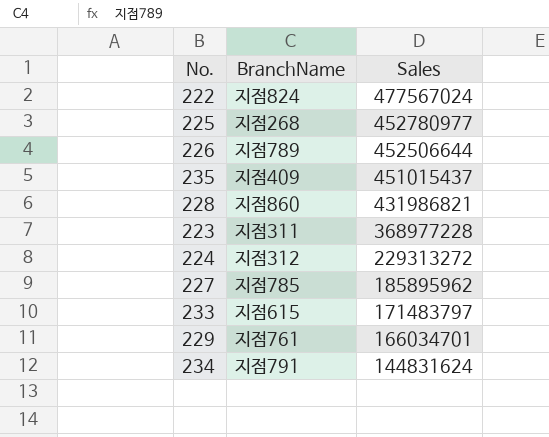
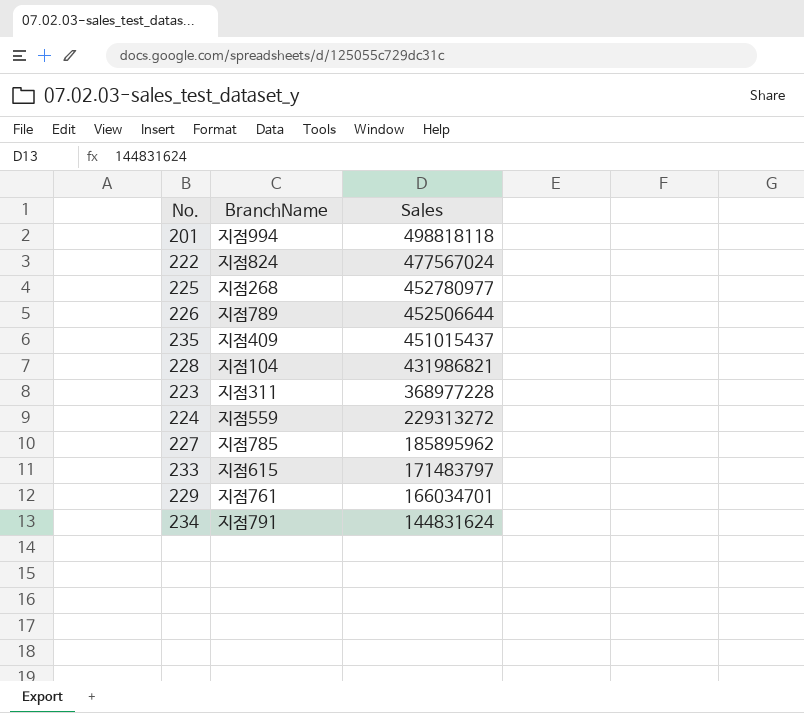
row 201: none -> 지점994 | 498818118
228 | BranchName: 지점860 -> 지점104
224 | BranchName: 지점312 -> 지점559

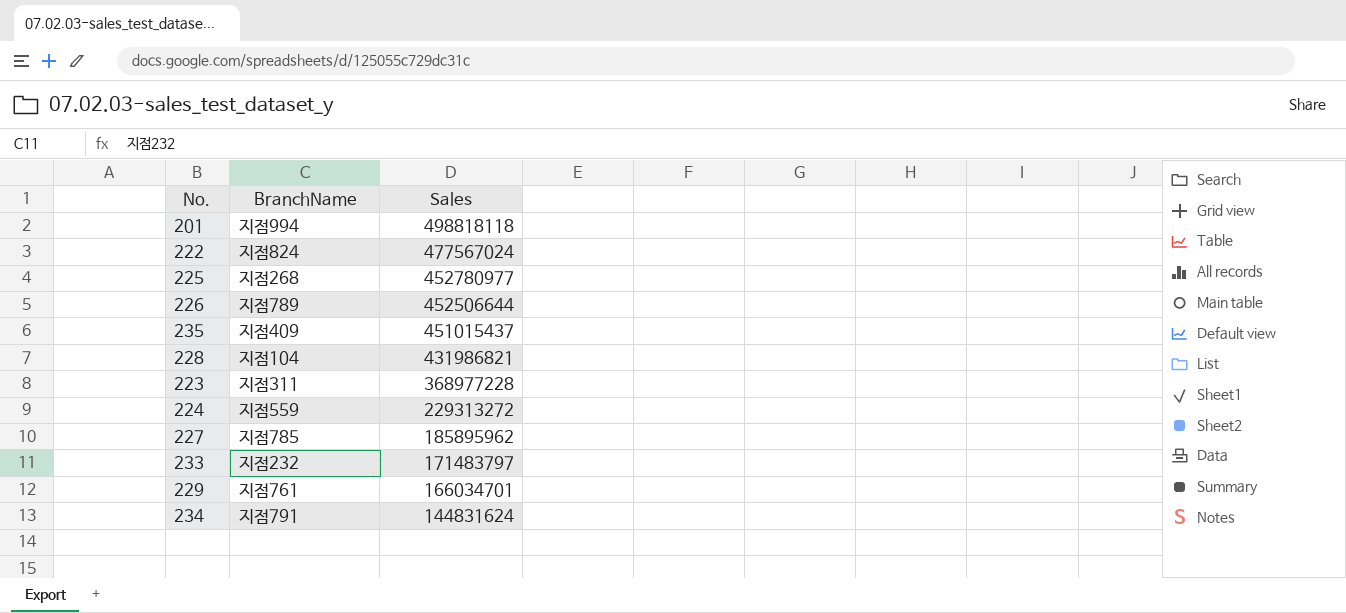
233 | BranchName: 지점615 -> 지점232

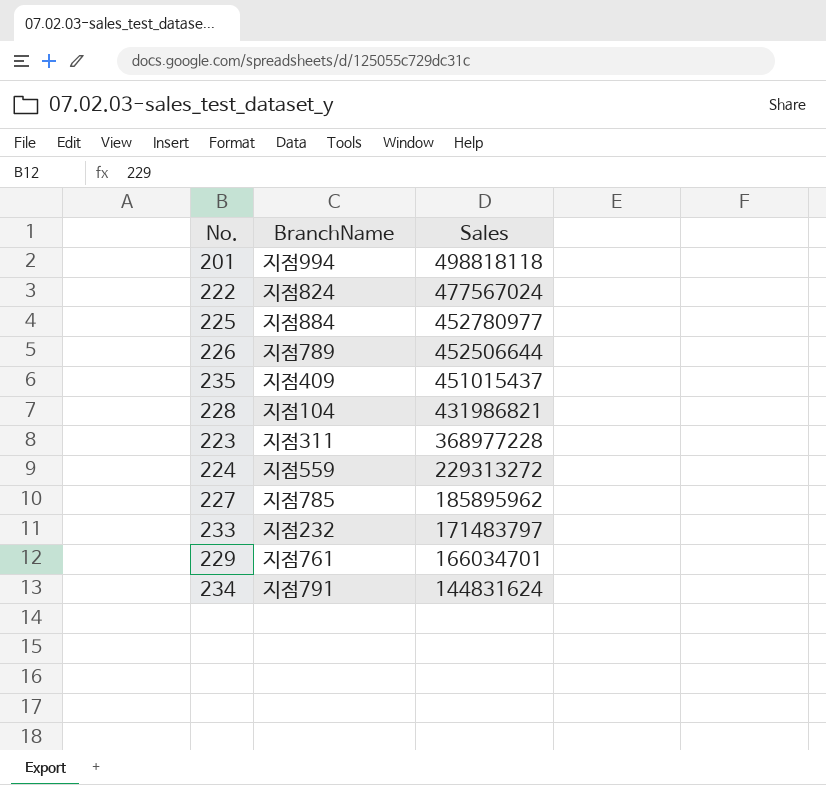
225 | BranchName: 지점268 -> 지점884

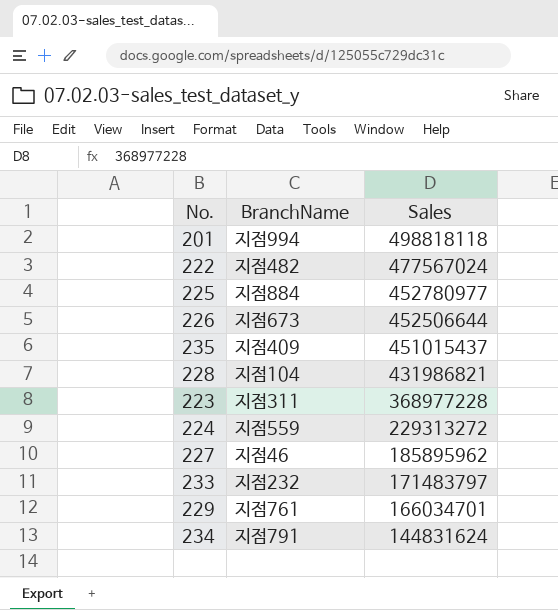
222 | BranchName: 지점824 -> 지점482
226 | BranchName: 지점789 -> 지점673
227 | BranchName: 지점785 -> 지점46

